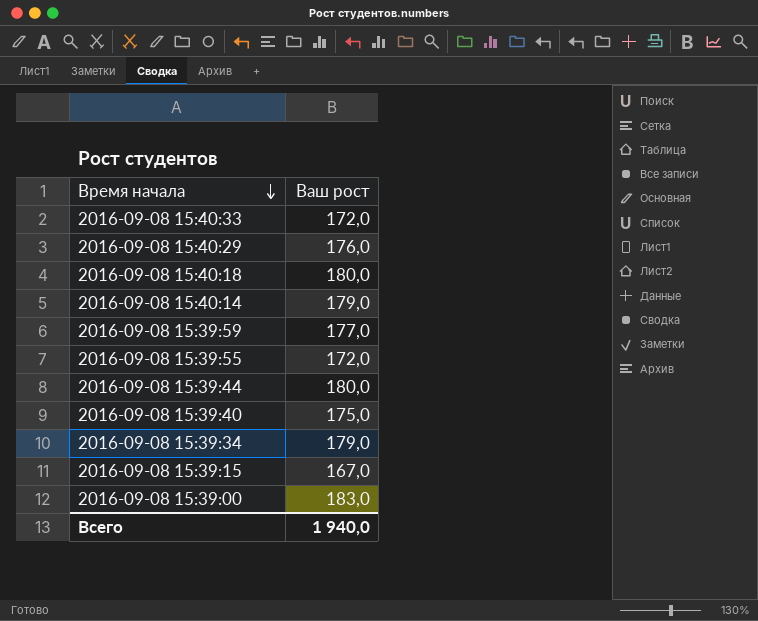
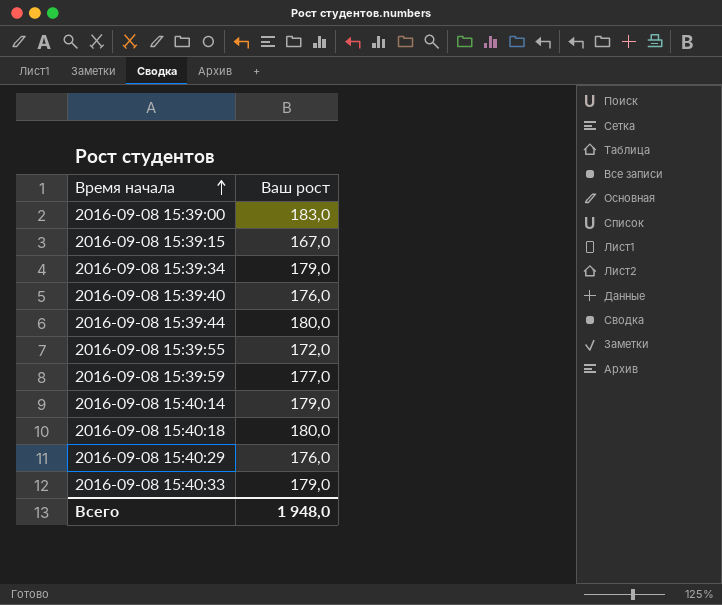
row order: Время начала descending -> Время начала ascending
2016-09-08 15:39:40 | Ваш рост: 175,0 -> 176,0
2016-09-08 15:40:33 | Ваш рост: 172,0 -> 179,0
Всего | Ваш рост: 1 940,0 -> 1 948,0

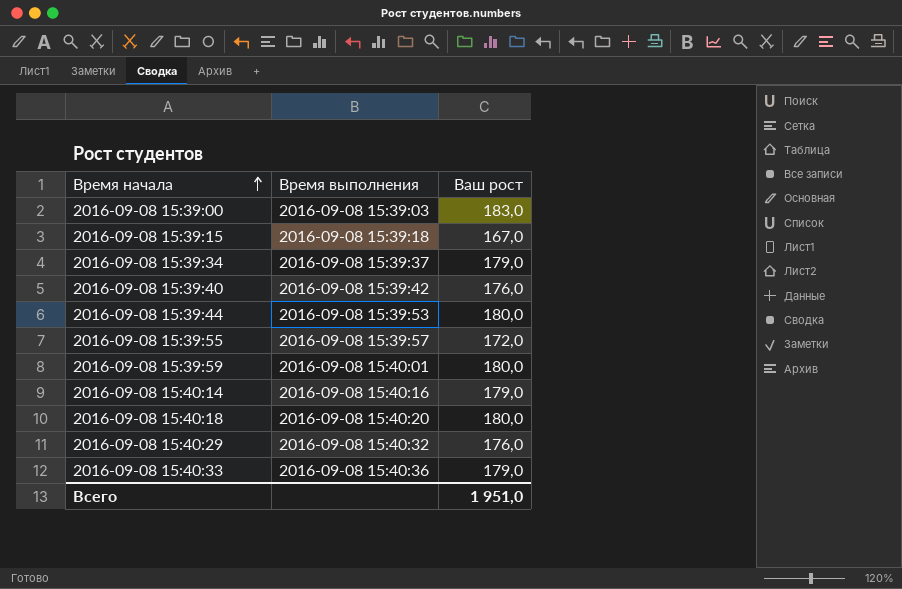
column Время выполнения | position: none -> 2
2016-09-08 15:39:59 | Ваш рост: 177,0 -> 180,0
Всего | Ваш рост: 1 948,0 -> 1 951,0

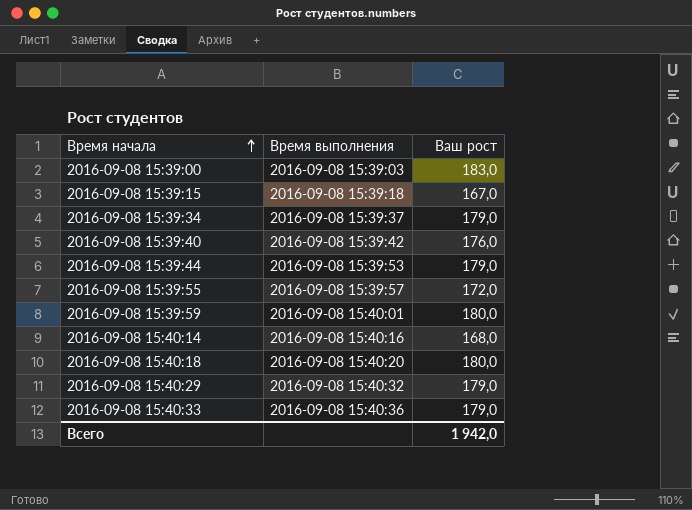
2016-09-08 15:39:44 | Ваш рост: 180,0 -> 179,0
2016-09-08 15:40:14 | Ваш рост: 179,0 -> 168,0
2016-09-08 15:40:29 | Ваш рост: 176,0 -> 179,0
Всего | Ваш рост: 1 951,0 -> 1 942,0

